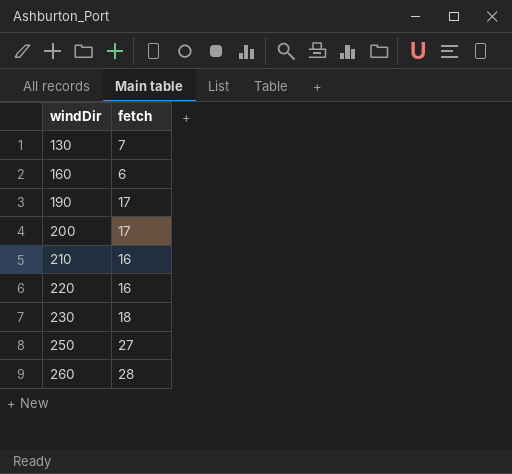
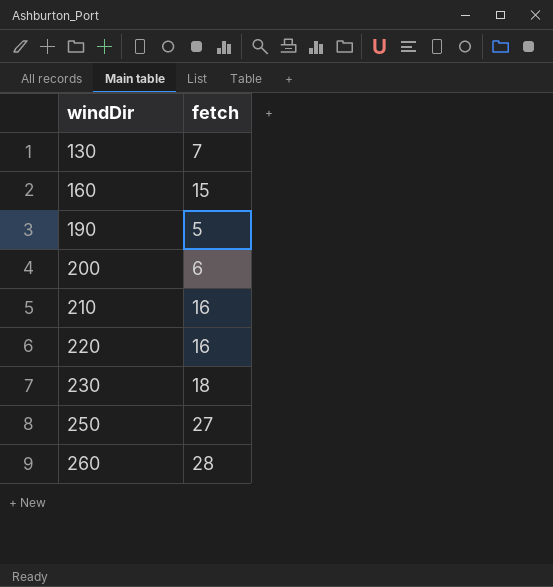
160 | fetch: 6 -> 15
190 | fetch: 17 -> 5
200 | fetch: 17 -> 6

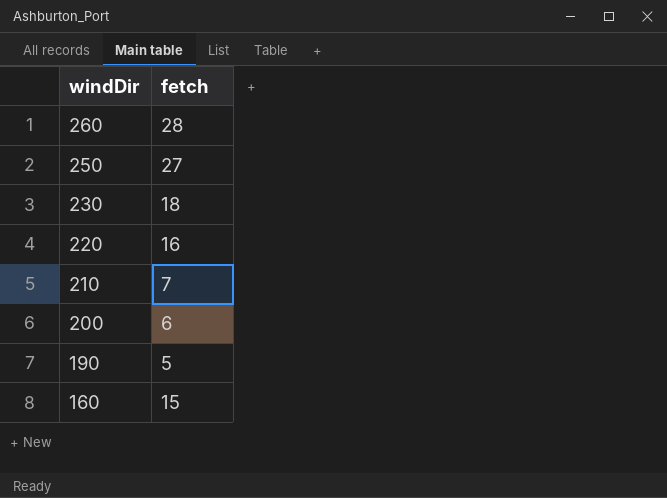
row order: windDir ascending -> windDir descending
row 130: 7 -> none
210 | fetch: 16 -> 7

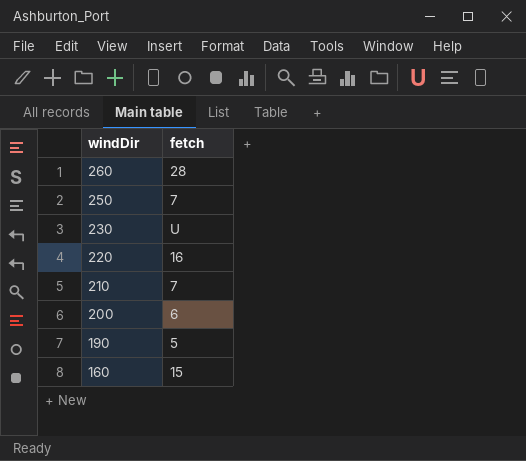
250 | fetch: 27 -> 7
230 | fetch: 18 -> U

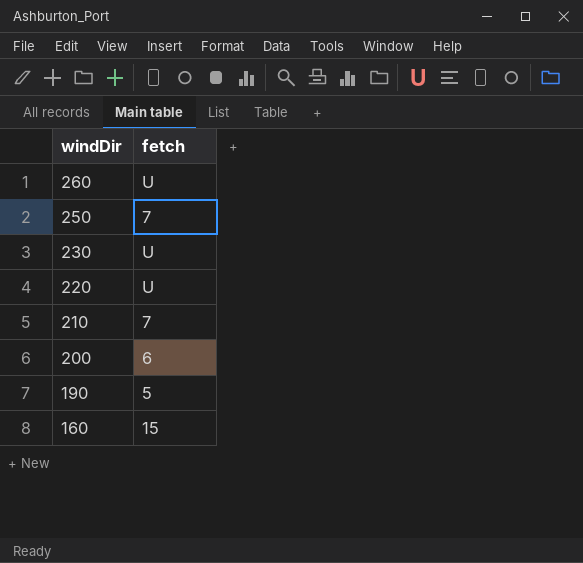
260 | fetch: 28 -> U
220 | fetch: 16 -> U

